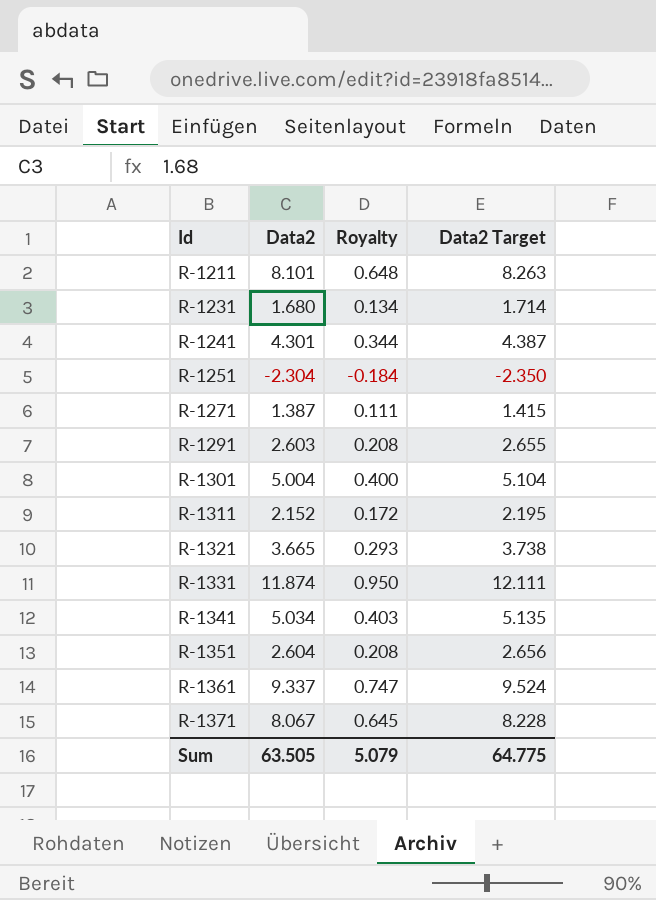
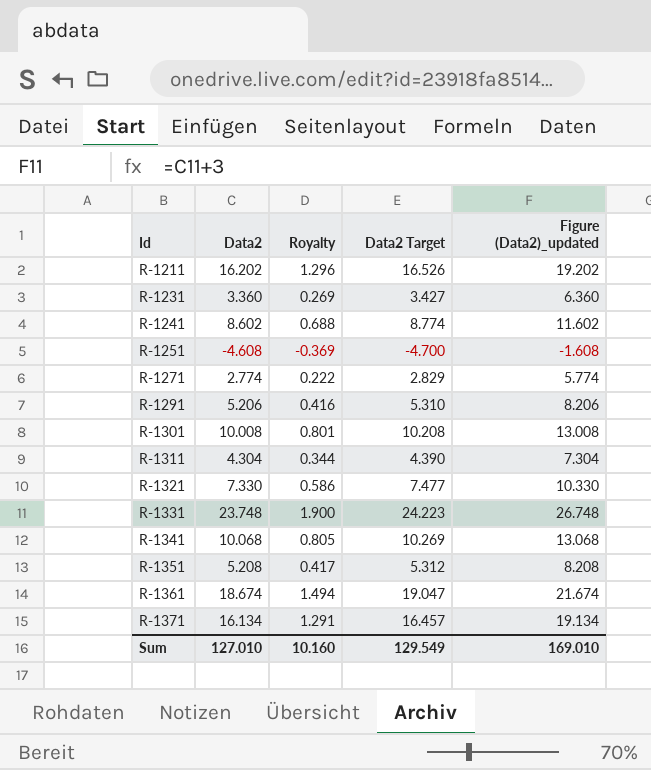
column Figure (Data2)_updated | formula: none -> [Data2] + 3
R-1211 | Data2: 8.101 -> 16.202
R-1211 | Royalty: 0.648 -> 1.296
R-1211 | Data2 Target: 8.263 -> 16.526
R-1231 | Data2: 1.680 -> 3.360
R-1231 | Royalty: 0.134 -> 0.269
R-1231 | Data2 Target: 1.714 -> 3.427
R-1241 | Data2: 4.301 -> 8.602
R-1241 | Royalty: 0.344 -> 0.688
R-1241 | Data2 Target: 4.387 -> 8.774
R-1251 | Data2: -2.304 -> -4.608
R-1251 | Royalty: -0.184 -> -0.369
R-1251 | Data2 Target: -2.350 -> -4.700
R-1271 | Data2: 1.387 -> 2.774
R-1271 | Royalty: 0.111 -> 0.222
R-1271 | Data2 Target: 1.415 -> 2.829
R-1291 | Data2: 2.603 -> 5.206
R-1291 | Royalty: 0.208 -> 0.416
R-1291 | Data2 Target: 2.655 -> 5.310
R-1301 | Data2: 5.004 -> 10.008
R-1301 | Royalty: 0.400 -> 0.801
R-1301 | Data2 Target: 5.104 -> 10.208
R-1311 | Data2: 2.152 -> 4.304
R-1311 | Royalty: 0.172 -> 0.344
R-1311 | Data2 Target: 2.195 -> 4.390
R-1321 | Data2: 3.665 -> 7.330
R-1321 | Royalty: 0.293 -> 0.586
R-1321 | Data2 Target: 3.738 -> 7.477
R-1331 | Data2: 11.874 -> 23.748
R-1331 | Royalty: 0.950 -> 1.900
R-1331 | Data2 Target: 12.111 -> 24.223
R-1341 | Data2: 5.034 -> 10.068
R-1341 | Royalty: 0.403 -> 0.805
R-1341 | Data2 Target: 5.135 -> 10.269
R-1351 | Data2: 2.604 -> 5.208
R-1351 | Royalty: 0.208 -> 0.417
R-1351 | Data2 Target: 2.656 -> 5.312
R-1361 | Data2: 9.337 -> 18.674
R-1361 | Royalty: 0.747 -> 1.494
R-1361 | Data2 Target: 9.524 -> 19.047
R-1371 | Data2: 8.067 -> 16.134
R-1371 | Royalty: 0.645 -> 1.291
R-1371 | Data2 Target: 8.228 -> 16.457
Sum | Data2: 63.505 -> 127.010
Sum | Royalty: 5.079 -> 10.160
Sum | Data2 Target: 64.775 -> 129.549

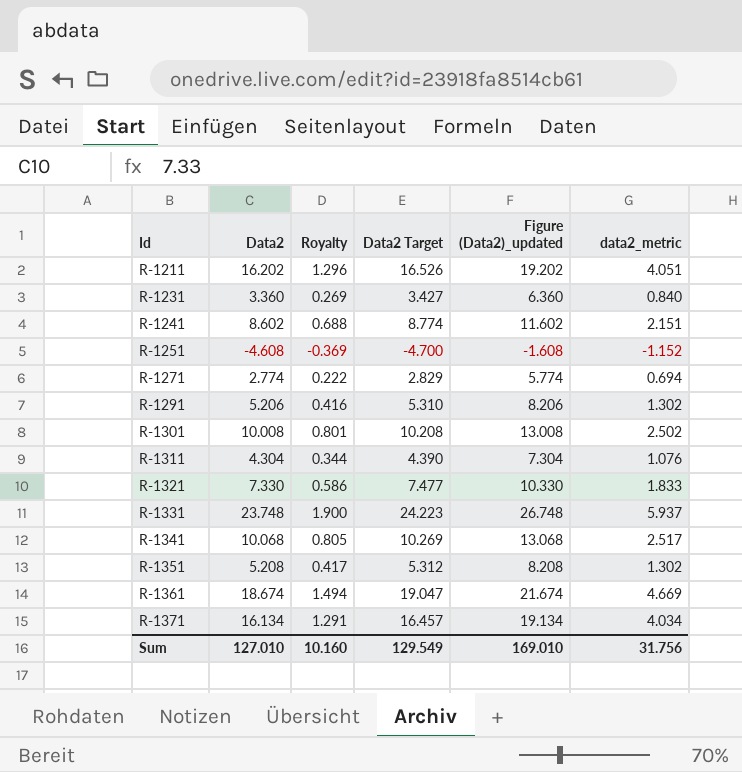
column data2_metric | formula: none -> [Data2] * 0.25

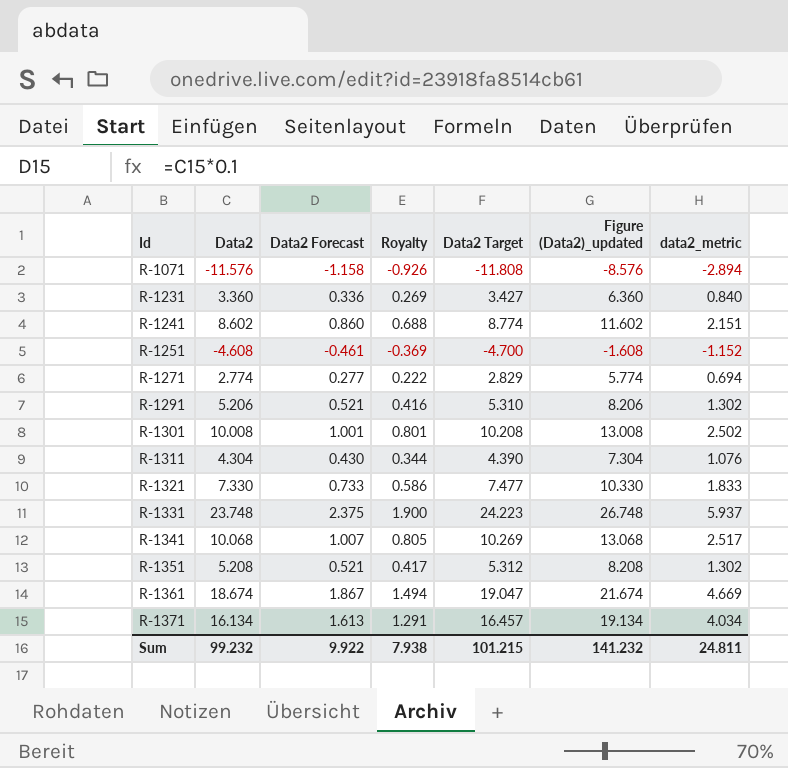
column Data2 Forecast | formula: none -> [Data2] * 0.1
row R-1211: 16.202 | 1.296 | 16.526 | 19.202 | 4.051 -> none
row R-1071: none -> -11.576 | -1.158 | -0.926 | -11.808 | -8.576 | -2.894
Sum | Data2: 127.010 -> 99.232
Sum | Royalty: 10.160 -> 7.938
Sum | Data2 Target: 129.549 -> 101.215
Sum | Figure (Data2)_updated: 169.010 -> 141.232
Sum | data2_metric: 31.756 -> 24.811

